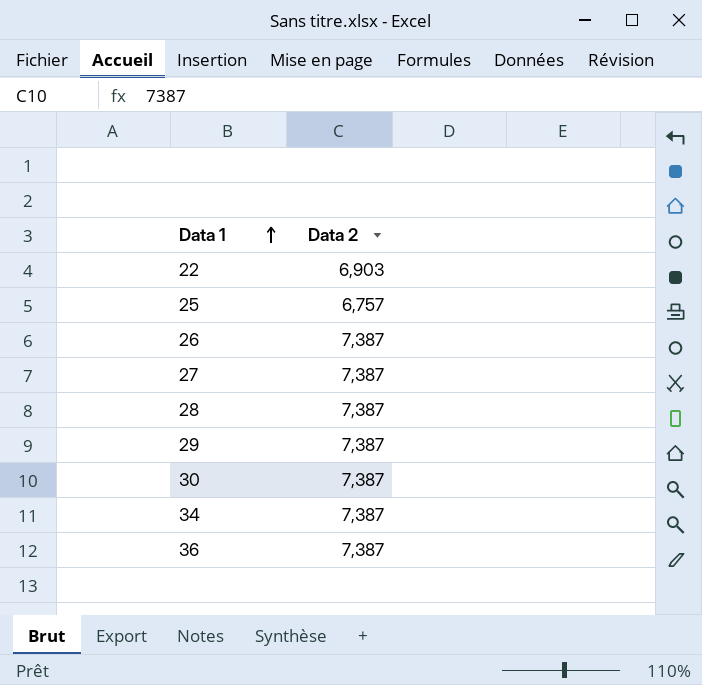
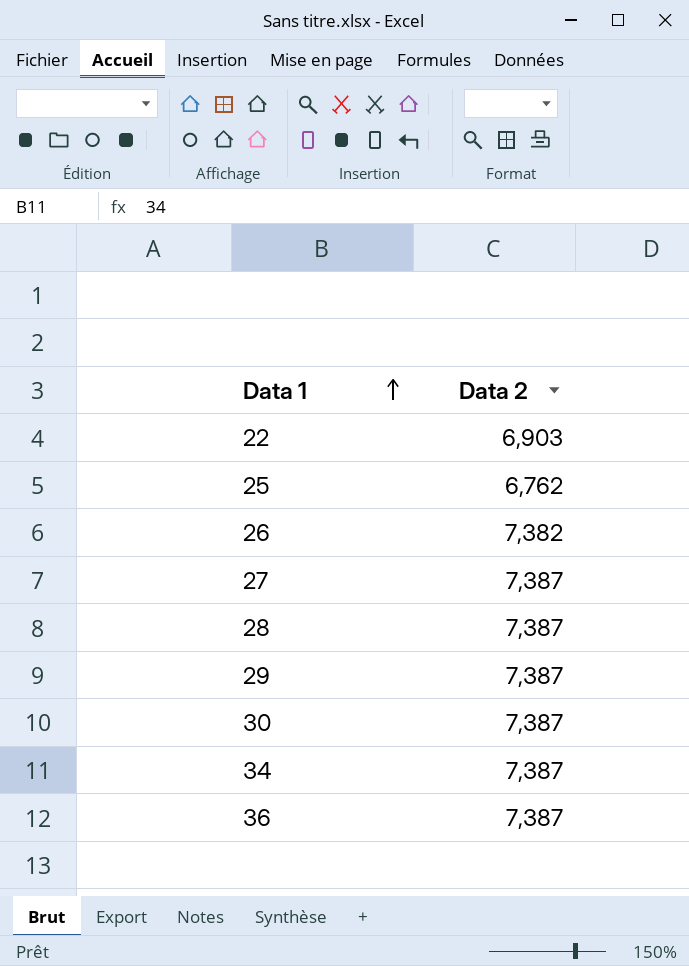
25 | Data 2: 6,757 -> 6,762
26 | Data 2: 7,387 -> 7,382

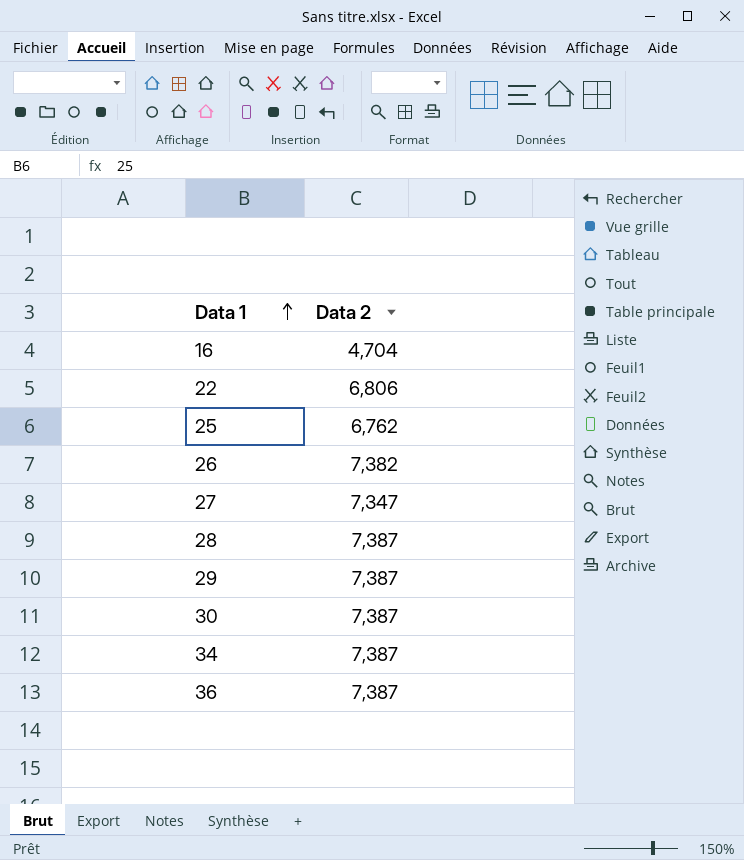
row 16: none -> 4,704
22 | Data 2: 6,903 -> 6,806
27 | Data 2: 7,387 -> 7,347

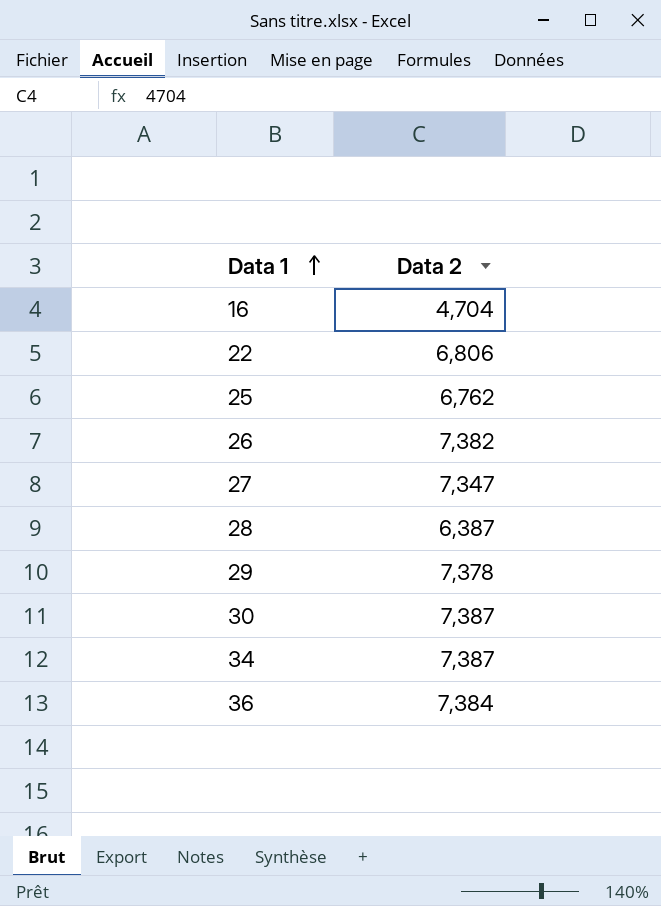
28 | Data 2: 7,387 -> 6,387
29 | Data 2: 7,387 -> 7,378
36 | Data 2: 7,387 -> 7,384

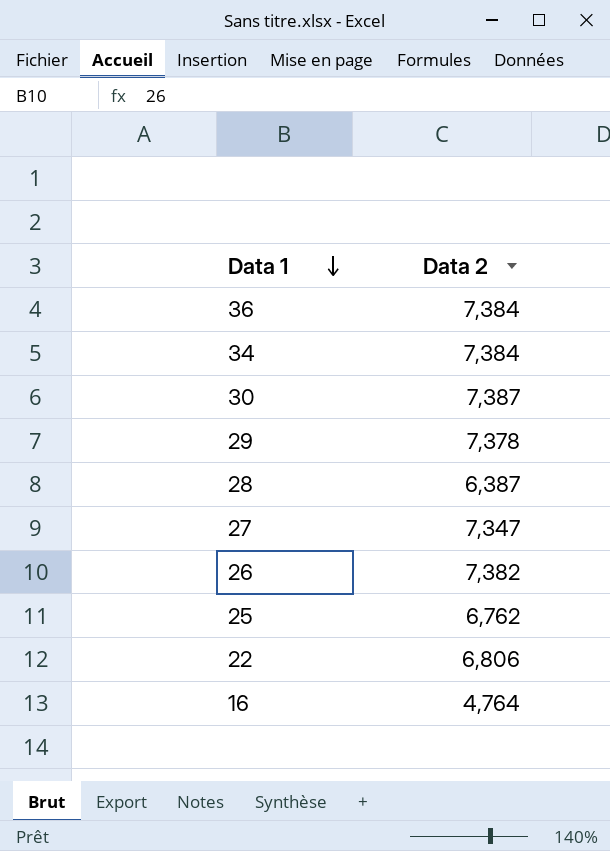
row order: Data 1 ascending -> Data 1 descending
34 | Data 2: 7,387 -> 7,384
16 | Data 2: 4,704 -> 4,764

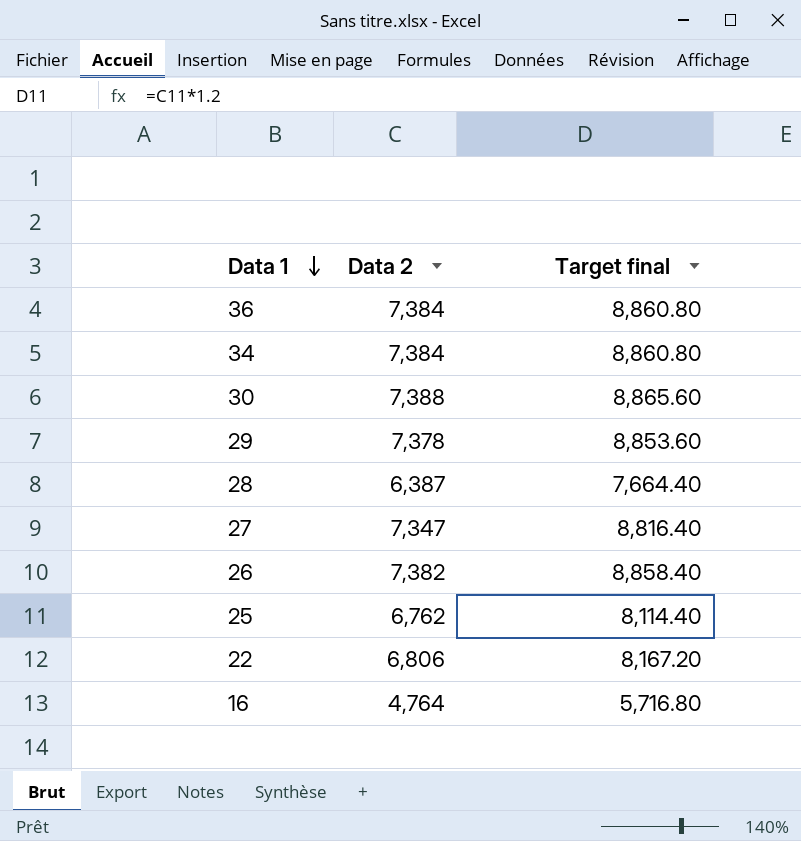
column Target final | formula: none -> [Data 2] * 1.2
30 | Data 2: 7,387 -> 7,388

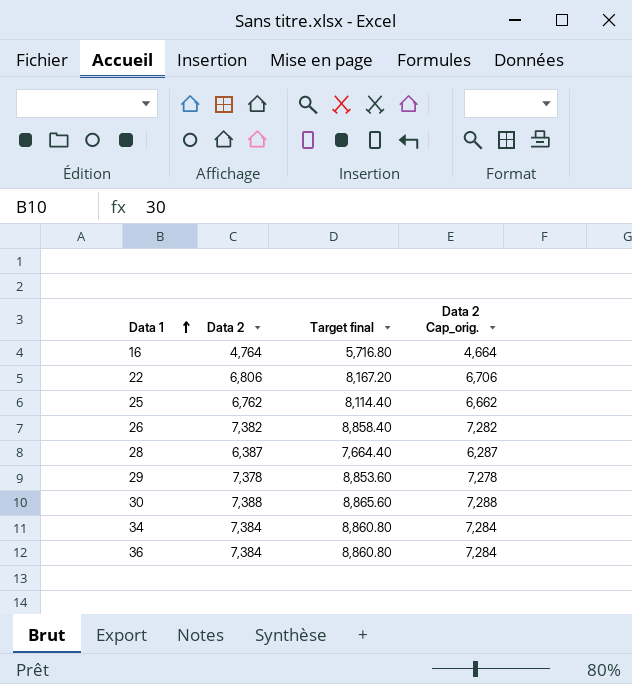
row order: Data 1 descending -> Data 1 ascending
column Data 2 Cap_orig. | formula: none -> [Data 2] - 100
row 27: 7,347 | 8,816.40 -> none

